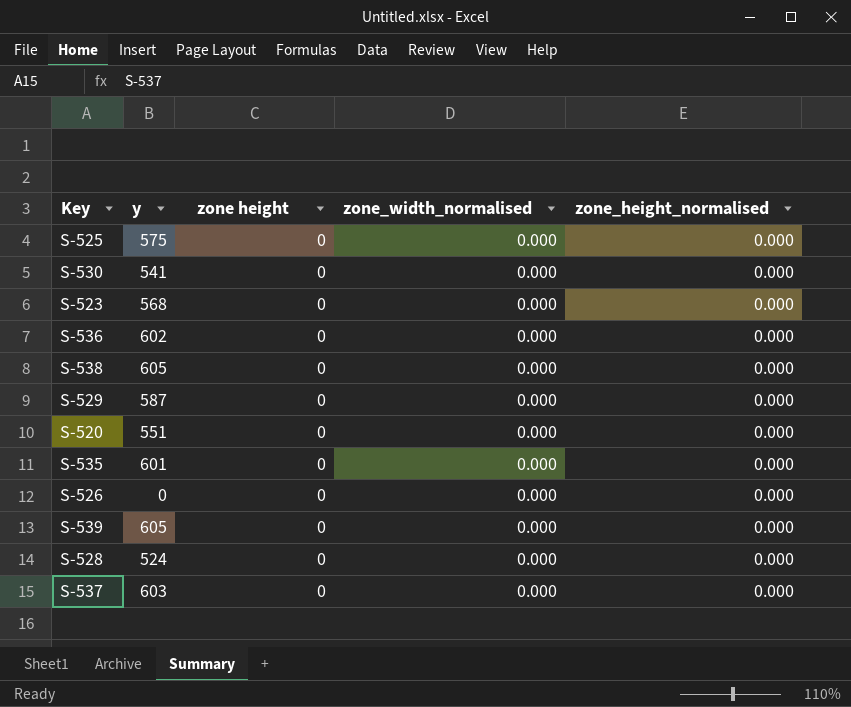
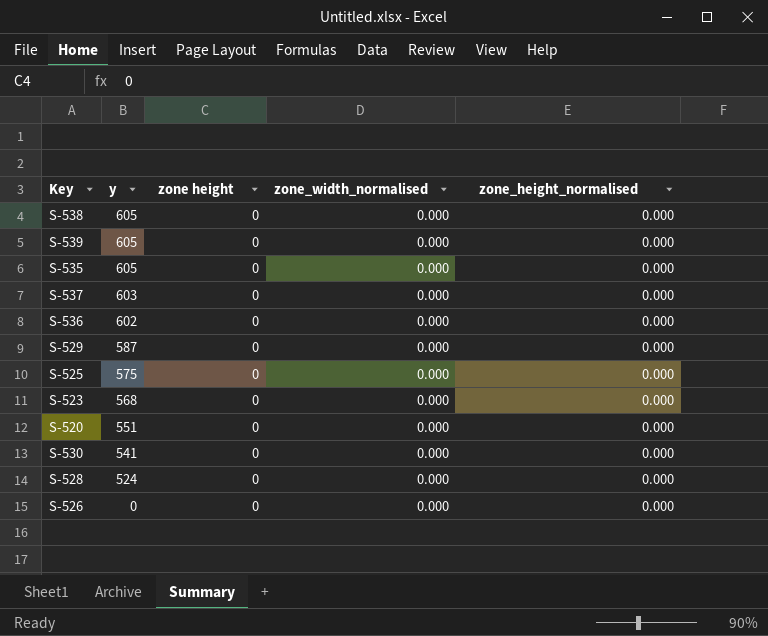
row order: none -> y descending
S-535 | y: 601 -> 605

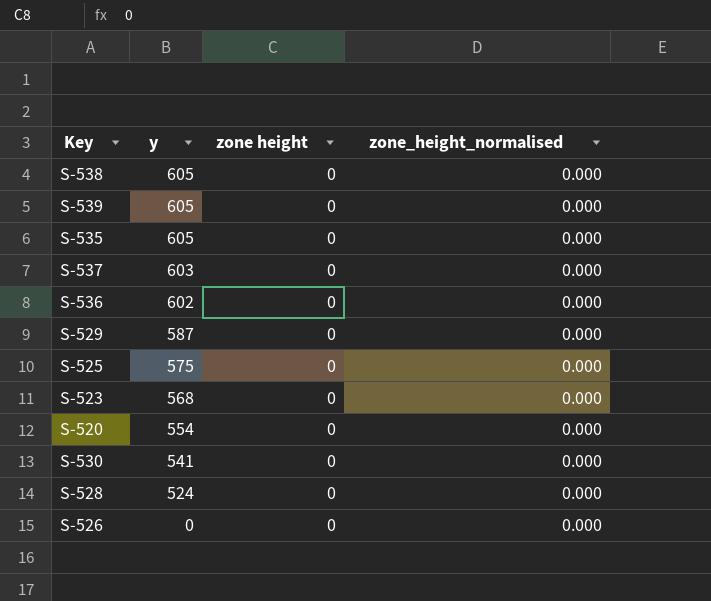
column zone_width_normalised | position: 4 -> none
S-520 | y: 551 -> 554

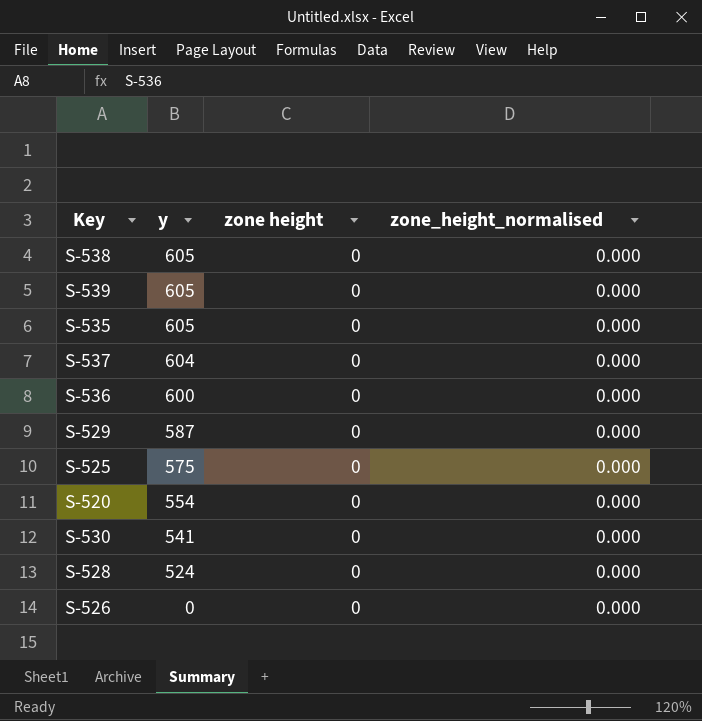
row S-523: 568 | 0 | 0.000 -> none
S-537 | y: 603 -> 604
S-536 | y: 602 -> 600

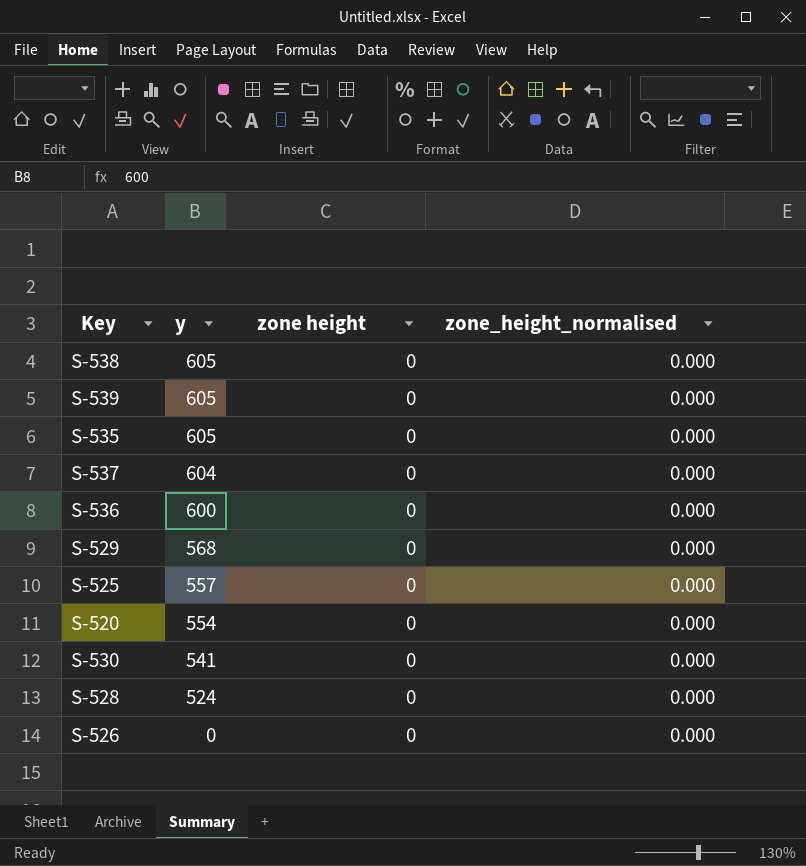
S-529 | y: 587 -> 568
S-525 | y: 575 -> 557

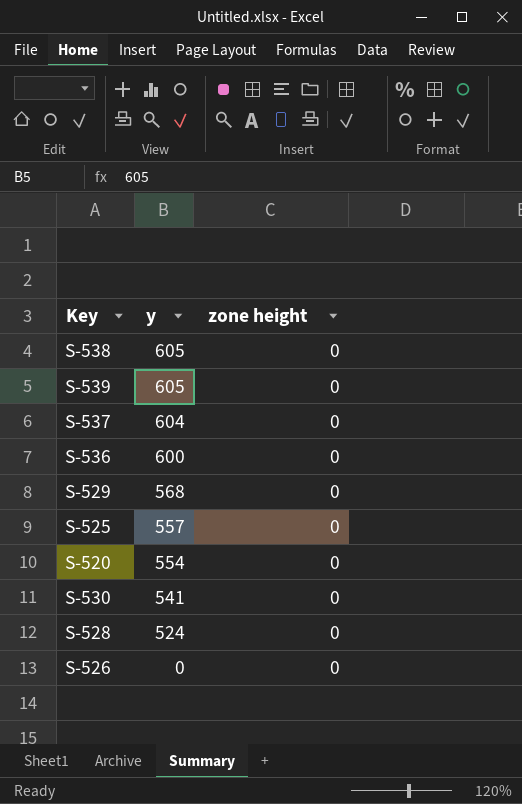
column zone_height_normalised | position: 4 -> none
row S-535: 605 | 0 | 0.000 -> none

